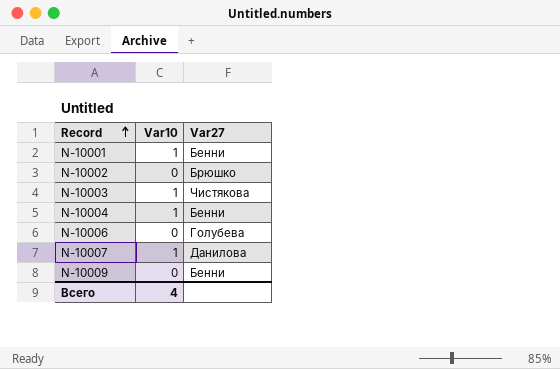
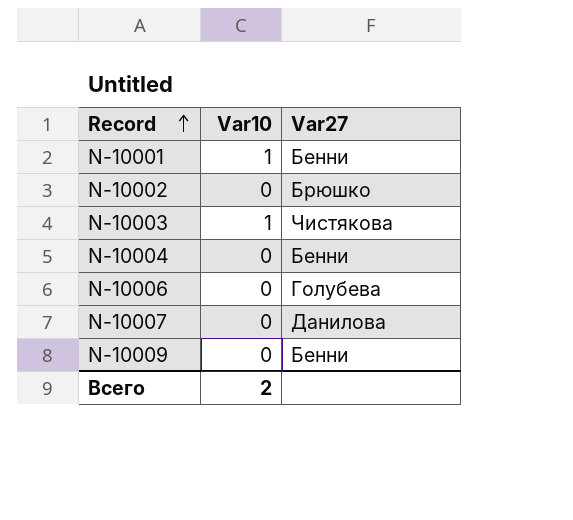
N-10004 | Var10: 1 -> 0
N-10007 | Var10: 1 -> 0
Всего | Var10: 4 -> 2

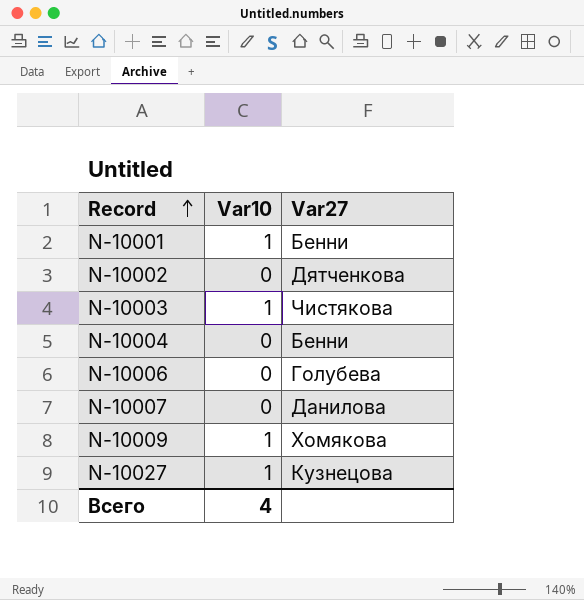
N-10002 | Var27: Брюшко -> Дятченкова
N-10009 | Var10: 0 -> 1
N-10009 | Var27: Бенни -> Хомякова
row N-10027: none -> 1 | Кузнецова
Всего | Var10: 2 -> 4

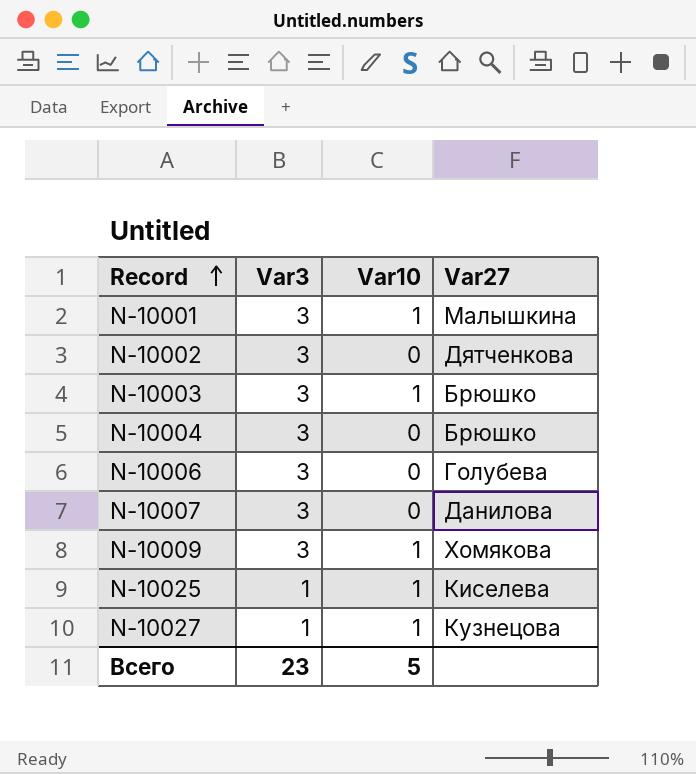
column Var3 | position: none -> 2
N-10001 | Var27: Бенни -> Малышкина
N-10003 | Var27: Чистякова -> Брюшко
N-10004 | Var27: Бенни -> Брюшко
row N-10025: none -> 1 | 1 | Киселева
Всего | Var10: 4 -> 5

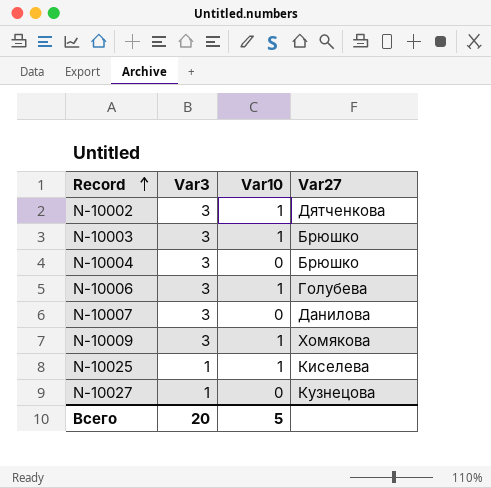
row N-10001: 3 | 1 | Малышкина -> none
N-10002 | Var10: 0 -> 1
N-10006 | Var10: 0 -> 1
N-10027 | Var10: 1 -> 0
Всего | Var3: 23 -> 20

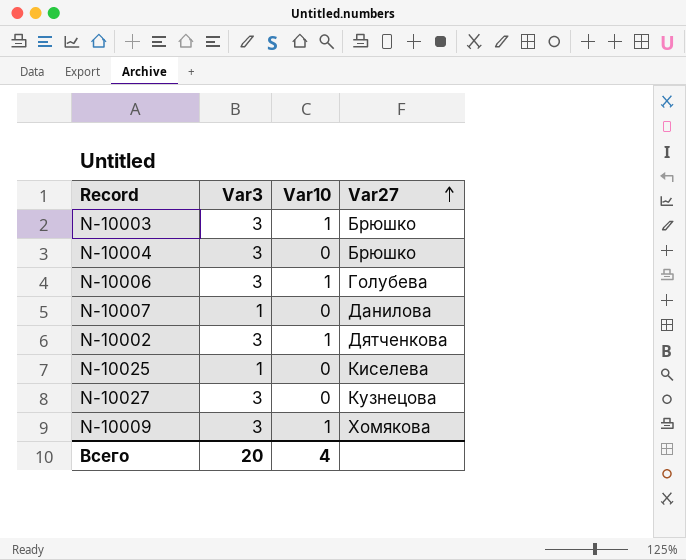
row order: Record ascending -> Var27 ascending
N-10007 | Var3: 3 -> 1
N-10025 | Var10: 1 -> 0
N-10027 | Var3: 1 -> 3
Всего | Var10: 5 -> 4

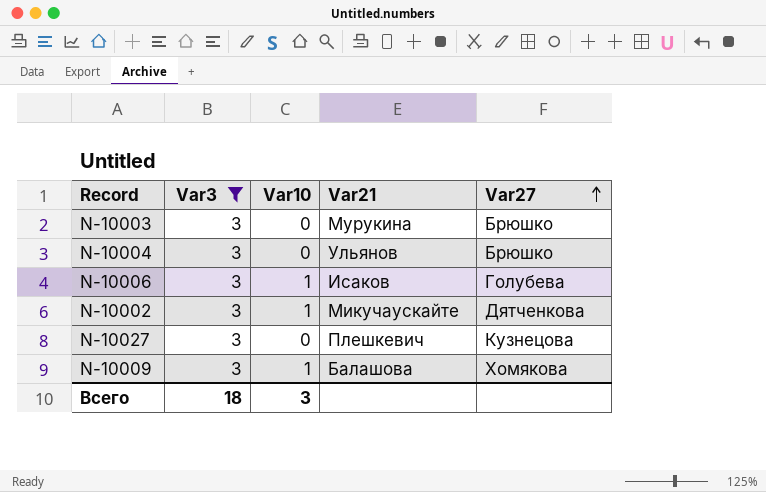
filter: none -> Var3 = 3
column Var21 | position: none -> 4
N-10003 | Var10: 1 -> 0
Всего | Var3: 20 -> 18
Всего | Var10: 4 -> 3

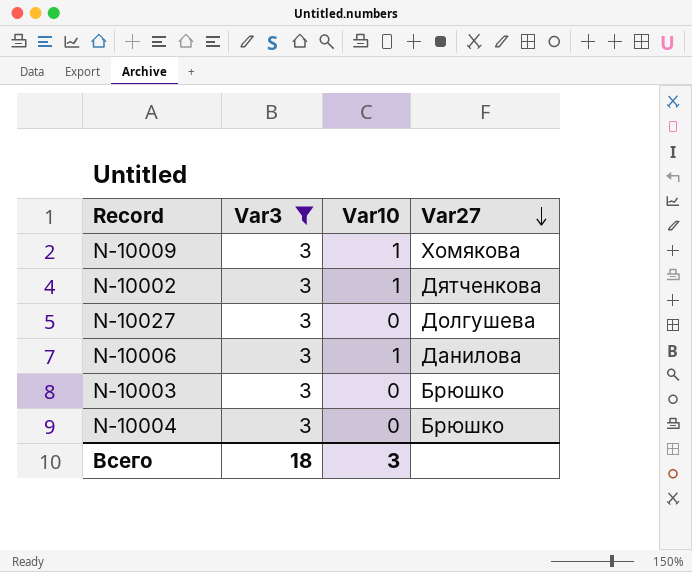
row order: Var27 ascending -> Var27 descending
column Var21 | position: 4 -> none
N-10027 | Var27: Кузнецова -> Долгушева
N-10006 | Var27: Голубева -> Данилова

